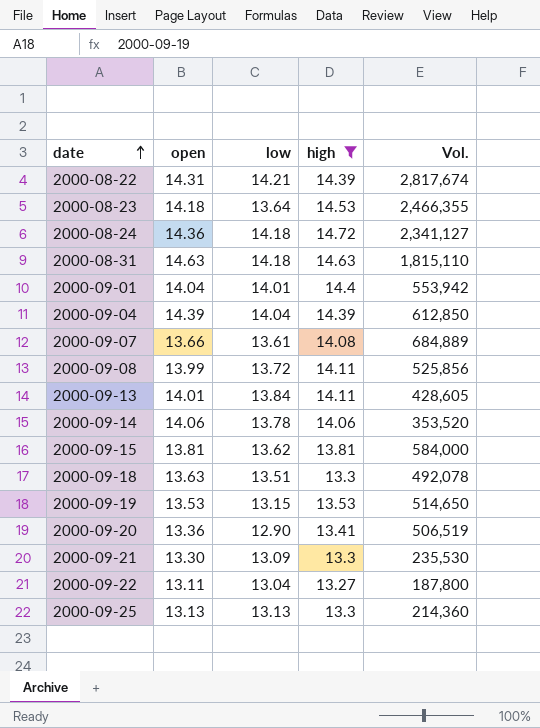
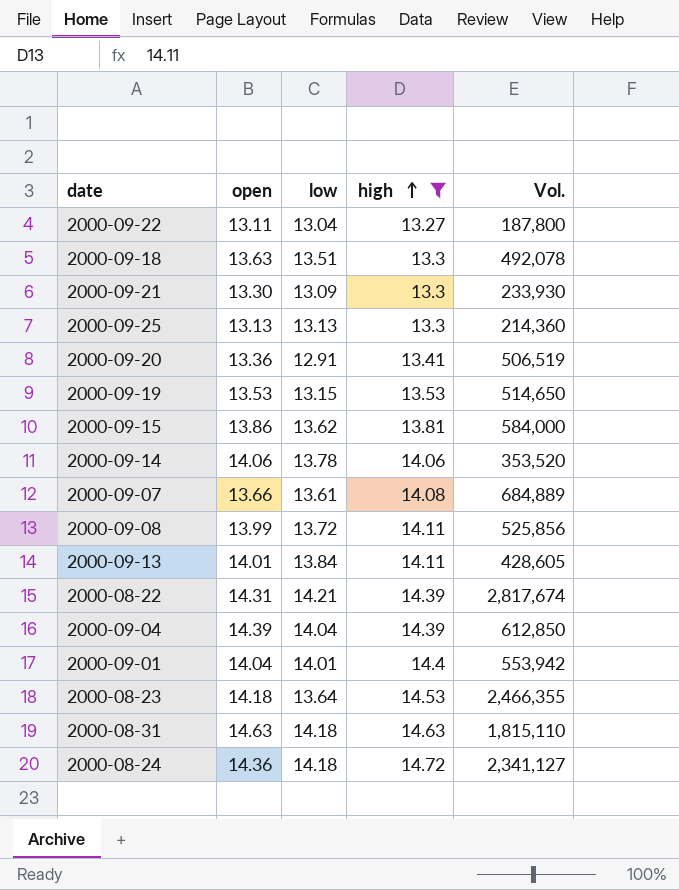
row order: date ascending -> high ascending
2000-09-21 | Vol.: 235,530 -> 233,930
2000-09-20 | low: 12.90 -> 12.91
2000-09-15 | open: 13.81 -> 13.86

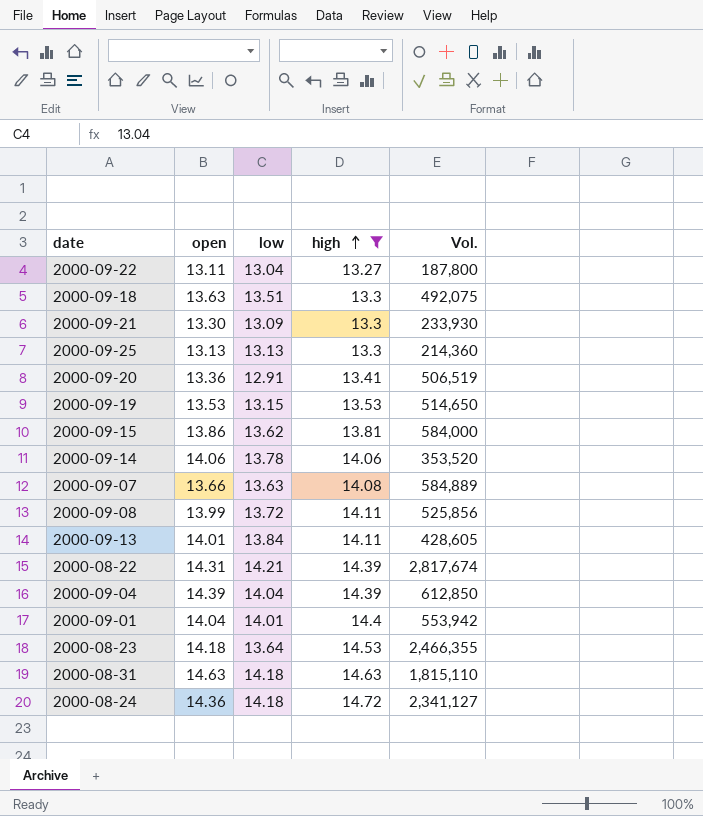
2000-09-18 | Vol.: 492,078 -> 492,075
2000-09-07 | low: 13.61 -> 13.63
2000-09-07 | Vol.: 684,889 -> 584,889

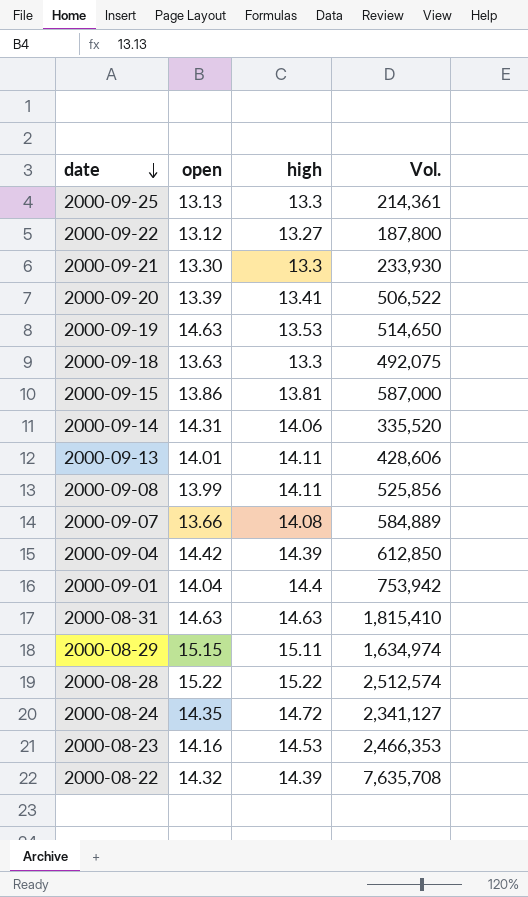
filter: high <= 14.72 -> none
row order: high ascending -> date descending
column low | position: 3 -> none
2000-09-25 | Vol.: 214,360 -> 214,361
2000-09-22 | open: 13.11 -> 13.12
2000-09-20 | open: 13.36 -> 13.39
2000-09-20 | Vol.: 506,519 -> 506,522
2000-09-19 | open: 13.53 -> 14.63
2000-09-15 | Vol.: 584,000 -> 587,000
2000-09-14 | open: 14.06 -> 14.31
2000-09-14 | Vol.: 353,520 -> 335,520
2000-09-13 | Vol.: 428,605 -> 428,606
2000-09-04 | open: 14.39 -> 14.42
2000-09-01 | Vol.: 553,942 -> 753,942
2000-08-31 | Vol.: 1,815,110 -> 1,815,410
2000-08-24 | open: 14.36 -> 14.35
2000-08-23 | open: 14.18 -> 14.16
2000-08-23 | Vol.: 2,466,355 -> 2,466,353
2000-08-22 | open: 14.31 -> 14.32
2000-08-22 | Vol.: 2,817,674 -> 7,635,708

